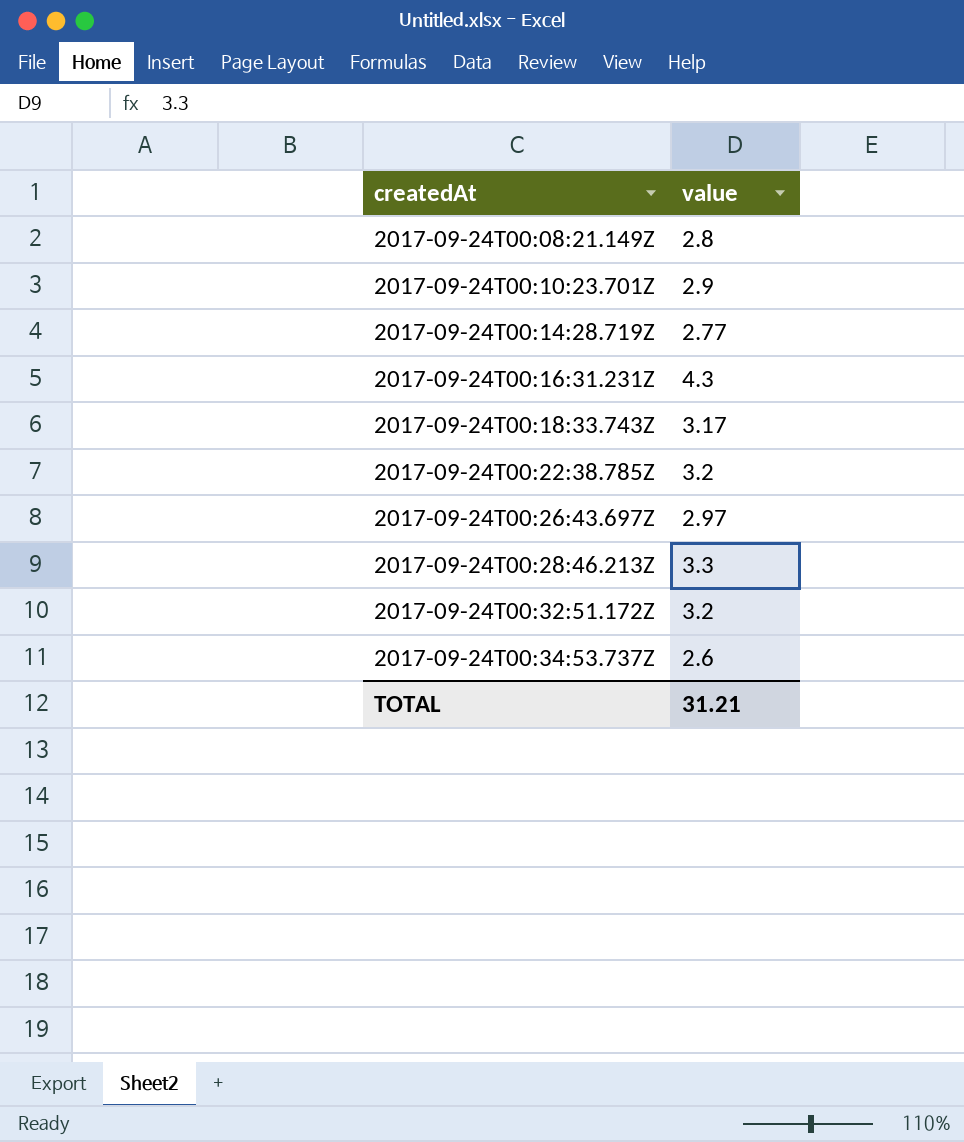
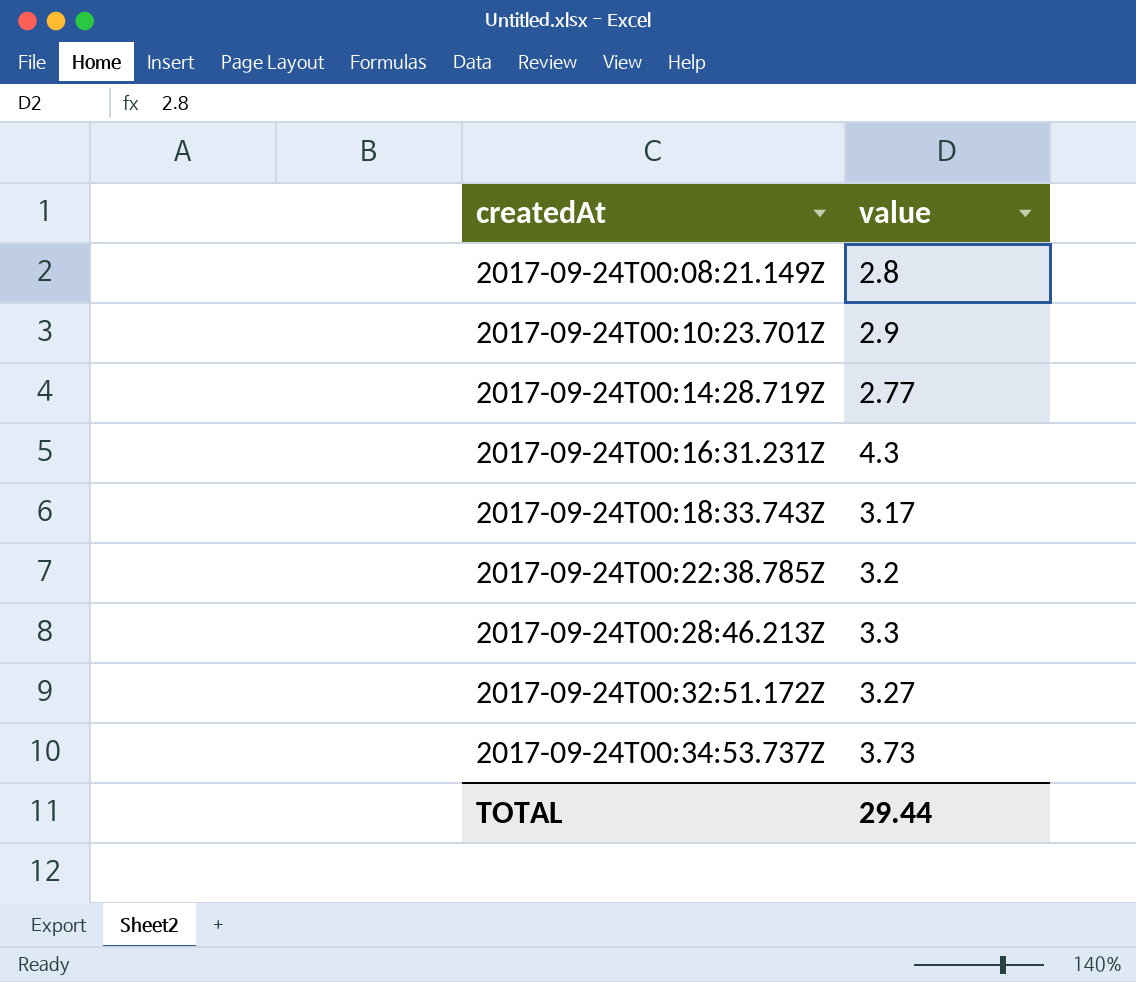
row 2017-09-24T00:26:43.697Z: 2.97 -> none
2017-09-24T00:32:51.172Z | value: 3.2 -> 3.27
2017-09-24T00:34:53.737Z | value: 2.6 -> 3.73
TOTAL | value: 31.21 -> 29.44

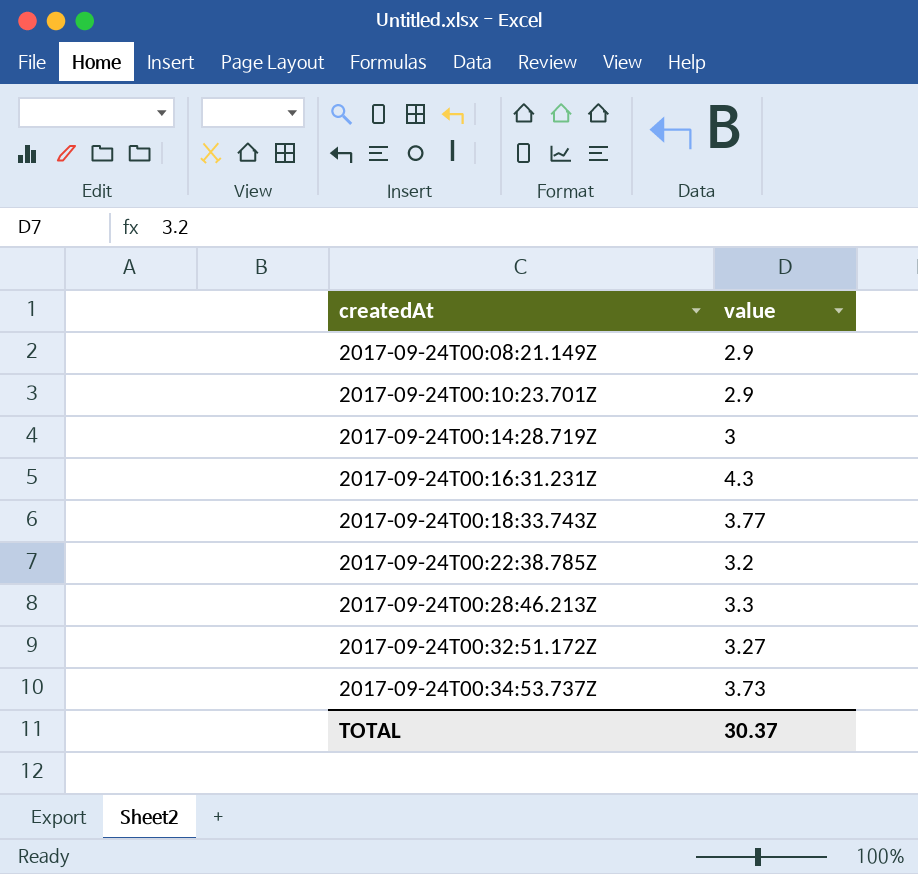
2017-09-24T00:08:21.149Z | value: 2.8 -> 2.9
2017-09-24T00:14:28.719Z | value: 2.77 -> 3
2017-09-24T00:18:33.743Z | value: 3.17 -> 3.77
TOTAL | value: 29.44 -> 30.37

